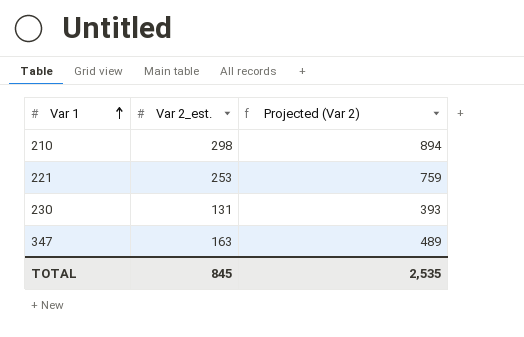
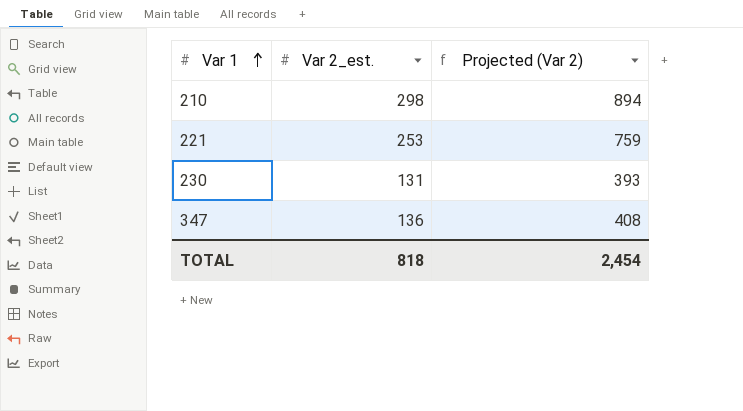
347 | Var 2_est.: 163 -> 136
347 | Projected (Var 2): 489 -> 408
TOTAL | Var 2_est.: 845 -> 818
TOTAL | Projected (Var 2): 2,535 -> 2,454

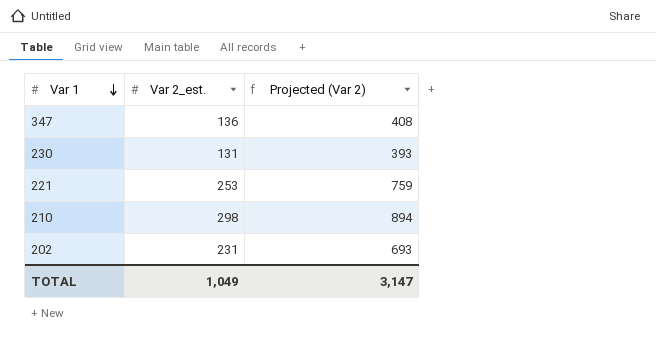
row order: Var 1 ascending -> Var 1 descending
row 202: none -> 231 | 693
TOTAL | Var 2_est.: 818 -> 1,049
TOTAL | Projected (Var 2): 2,454 -> 3,147

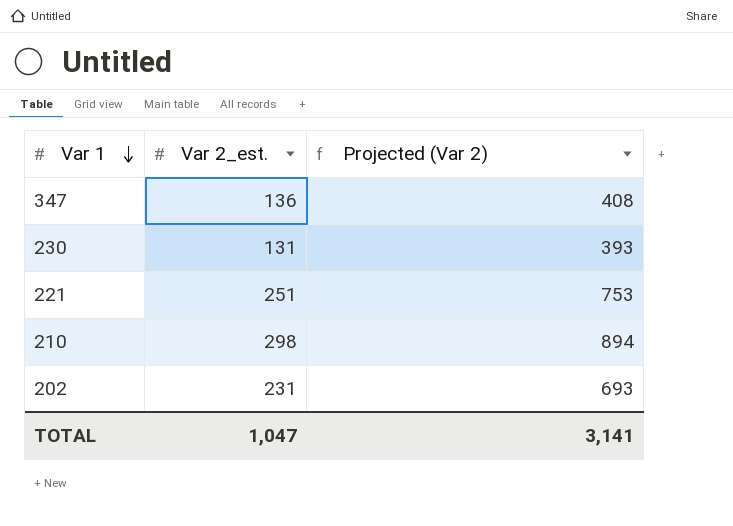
221 | Var 2_est.: 253 -> 251
221 | Projected (Var 2): 759 -> 753
TOTAL | Var 2_est.: 1,049 -> 1,047
TOTAL | Projected (Var 2): 3,147 -> 3,141

